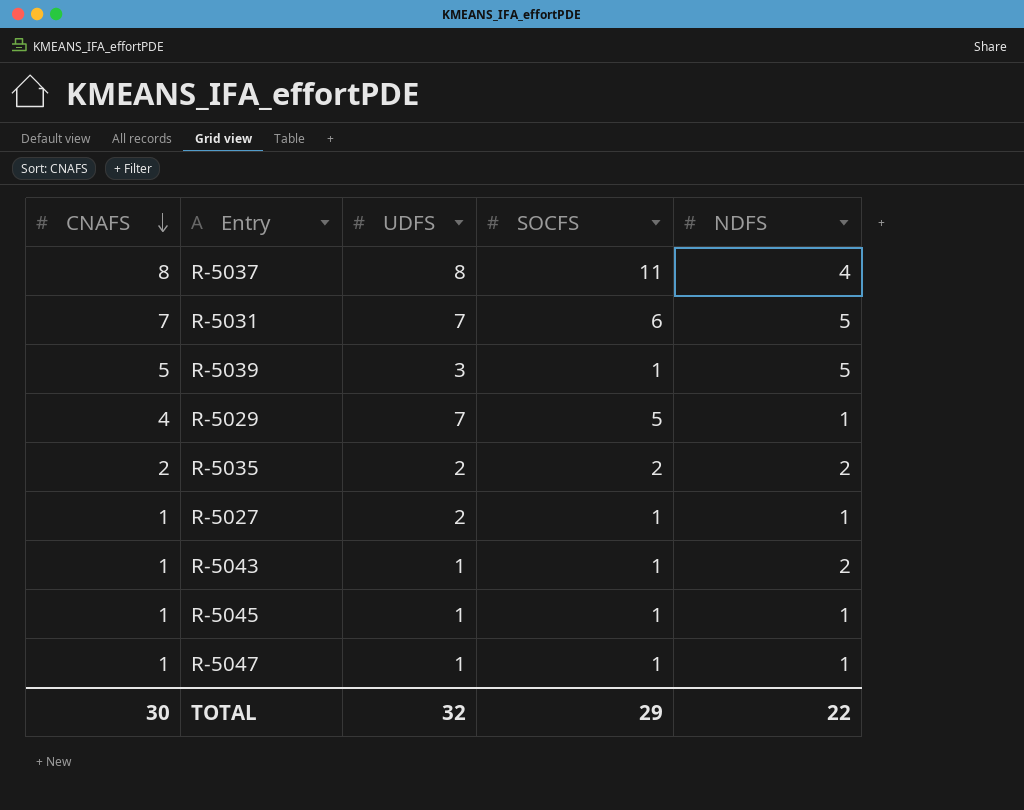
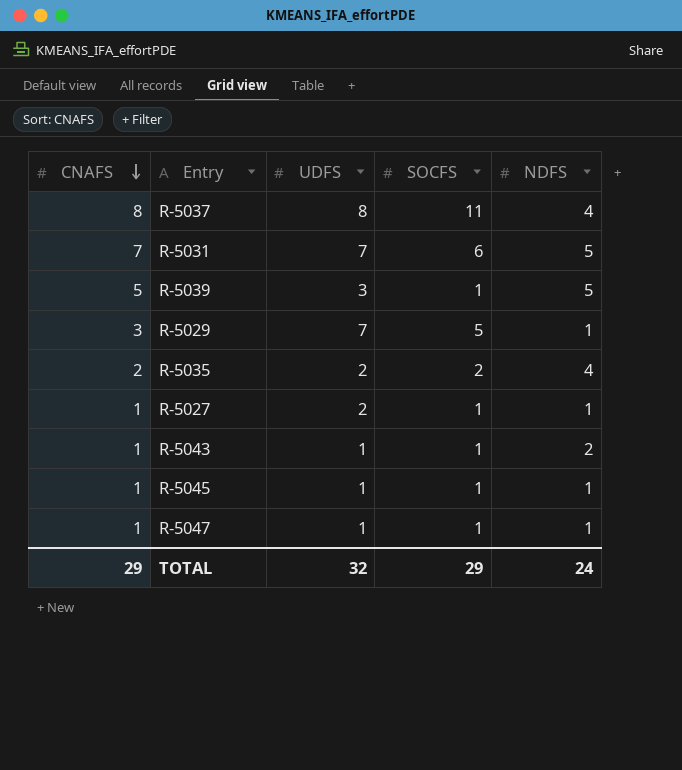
R-5029 | CNAFS: 4 -> 3
R-5035 | NDFS: 2 -> 4
TOTAL | CNAFS: 30 -> 29
TOTAL | NDFS: 22 -> 24

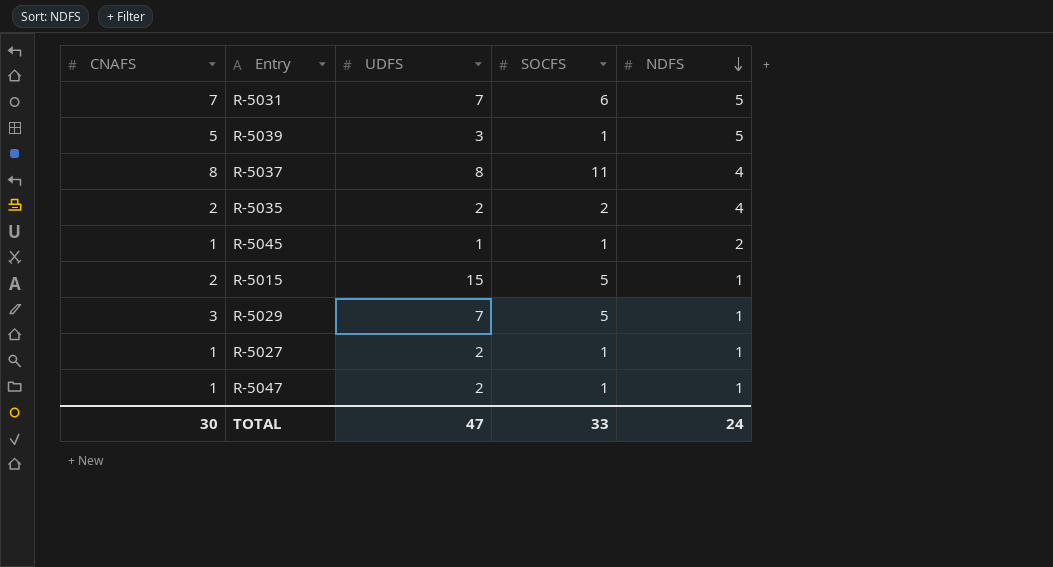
row order: CNAFS descending -> NDFS descending
row R-5043: 1 | 1 | 1 | 2 -> none
R-5045 | NDFS: 1 -> 2
row R-5015: none -> 2 | 15 | 5 | 1
R-5047 | UDFS: 1 -> 2
TOTAL | CNAFS: 29 -> 30
TOTAL | UDFS: 32 -> 47
TOTAL | SOCFS: 29 -> 33

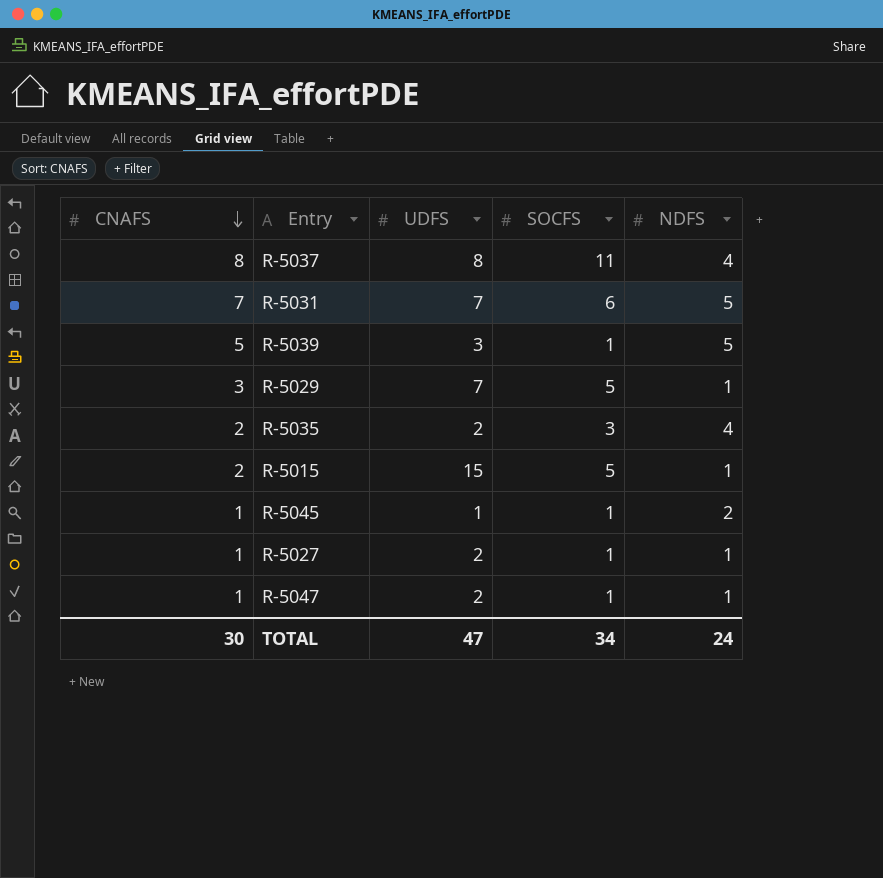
row order: NDFS descending -> CNAFS descending
R-5035 | SOCFS: 2 -> 3
TOTAL | SOCFS: 33 -> 34

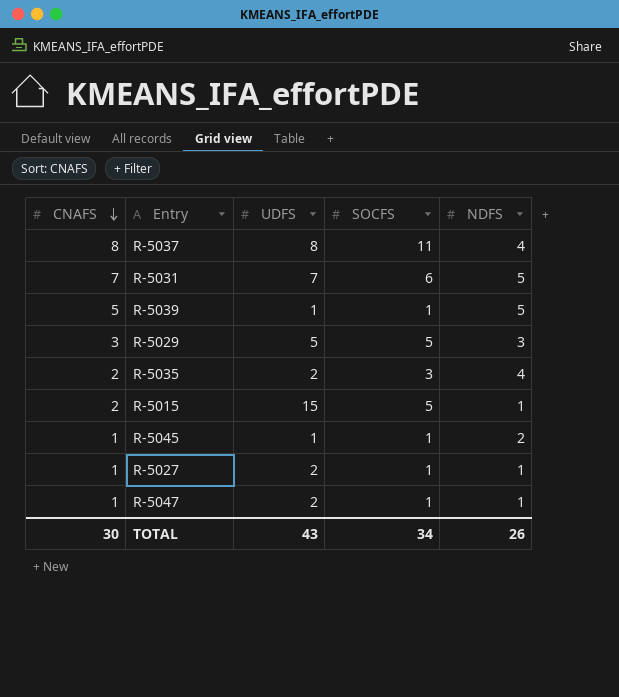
R-5039 | UDFS: 3 -> 1
R-5029 | UDFS: 7 -> 5
R-5029 | NDFS: 1 -> 3
TOTAL | UDFS: 47 -> 43
TOTAL | NDFS: 24 -> 26

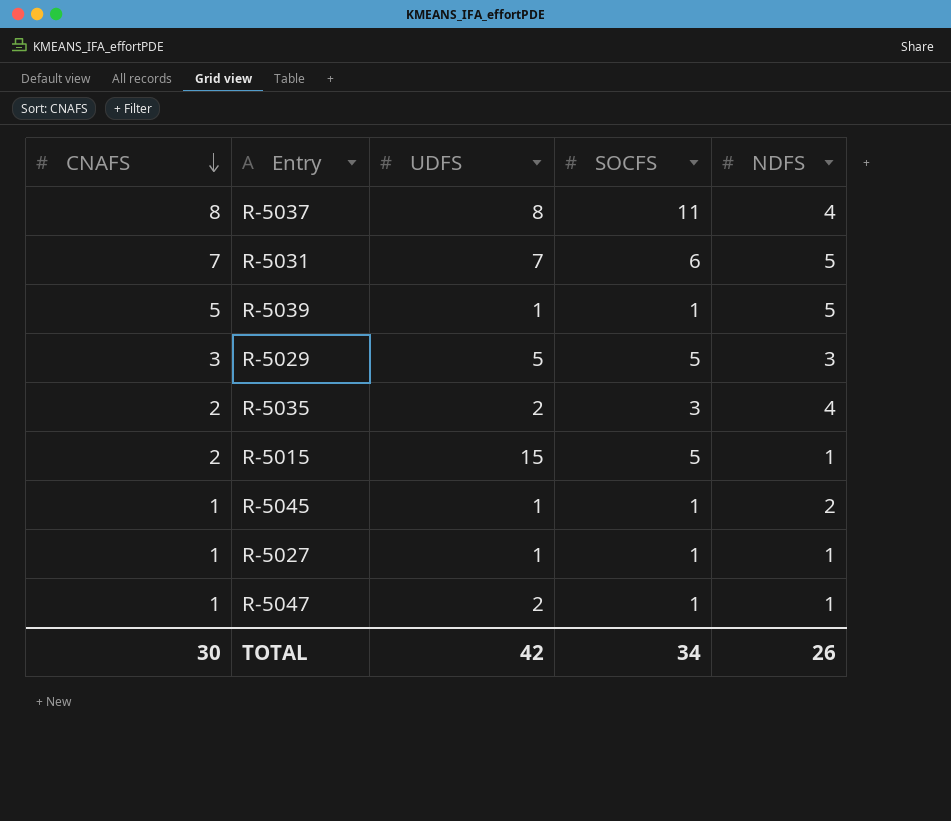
R-5027 | UDFS: 2 -> 1
TOTAL | UDFS: 43 -> 42

